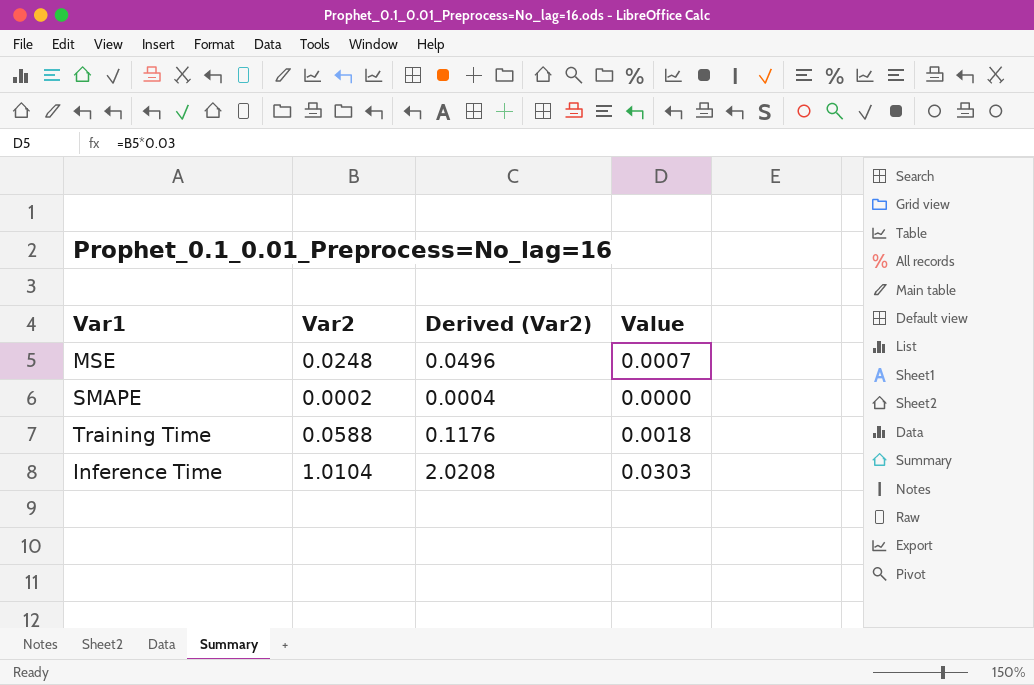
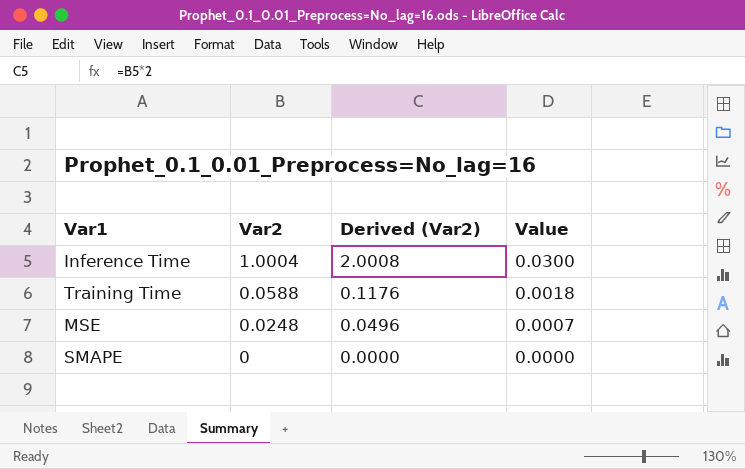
row order: none -> Var2 descending
Inference Time | Var2: 1.0104 -> 1.0004
Inference Time | Derived (Var2): 2.0208 -> 2.0008
Inference Time | Value: 0.0303 -> 0.0300
SMAPE | Var2: 0.0002 -> 0
SMAPE | Derived (Var2): 0.0004 -> 0.0000

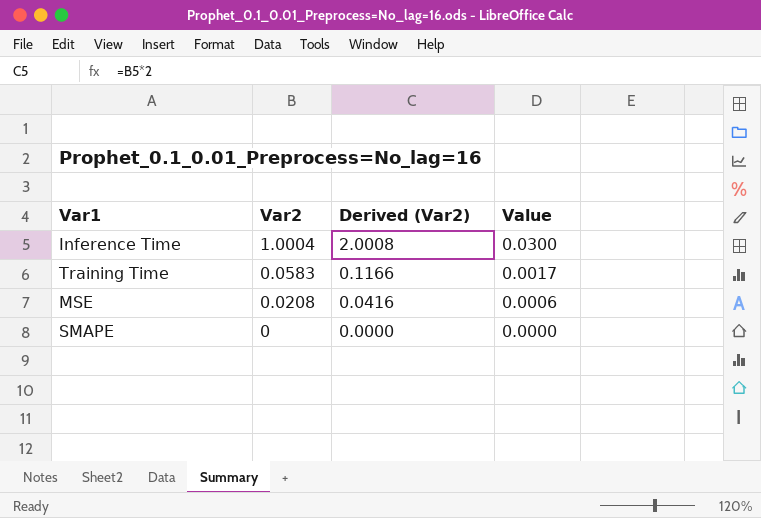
Training Time | Var2: 0.0588 -> 0.0583
Training Time | Derived (Var2): 0.1176 -> 0.1166
Training Time | Value: 0.0018 -> 0.0017
MSE | Var2: 0.0248 -> 0.0208
MSE | Derived (Var2): 0.0496 -> 0.0416
MSE | Value: 0.0007 -> 0.0006

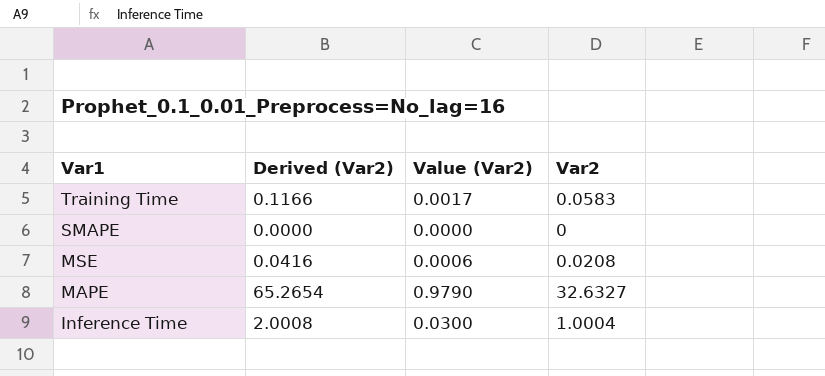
row order: Var2 descending -> Var1 descending
column name: Value -> Value (Var2)
column Var2 | position: 2 -> 4
row MAPE: none -> 65.2654 | 0.9790 | 32.6327

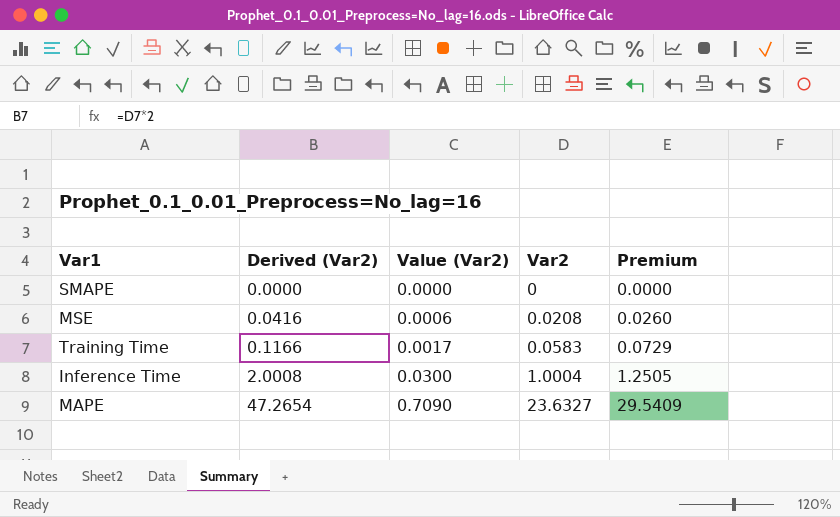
row order: Var1 descending -> Derived (Var2) ascending
column Premium | formula: none -> [Var2] * 1.25
MAPE | Derived (Var2): 65.2654 -> 47.2654
MAPE | Value (Var2): 0.9790 -> 0.7090
MAPE | Var2: 32.6327 -> 23.6327

